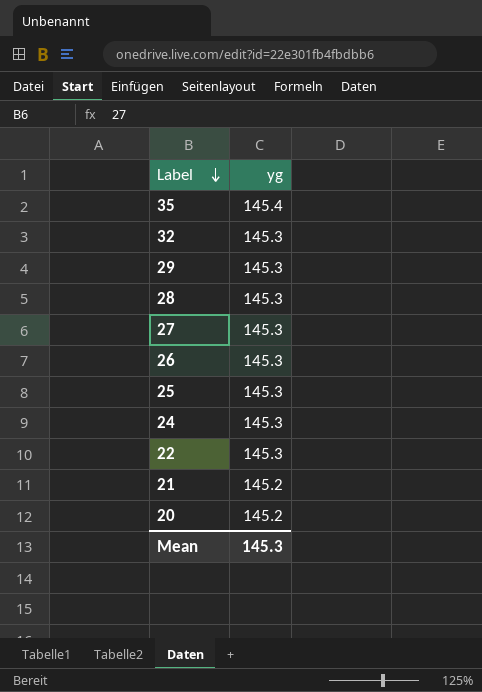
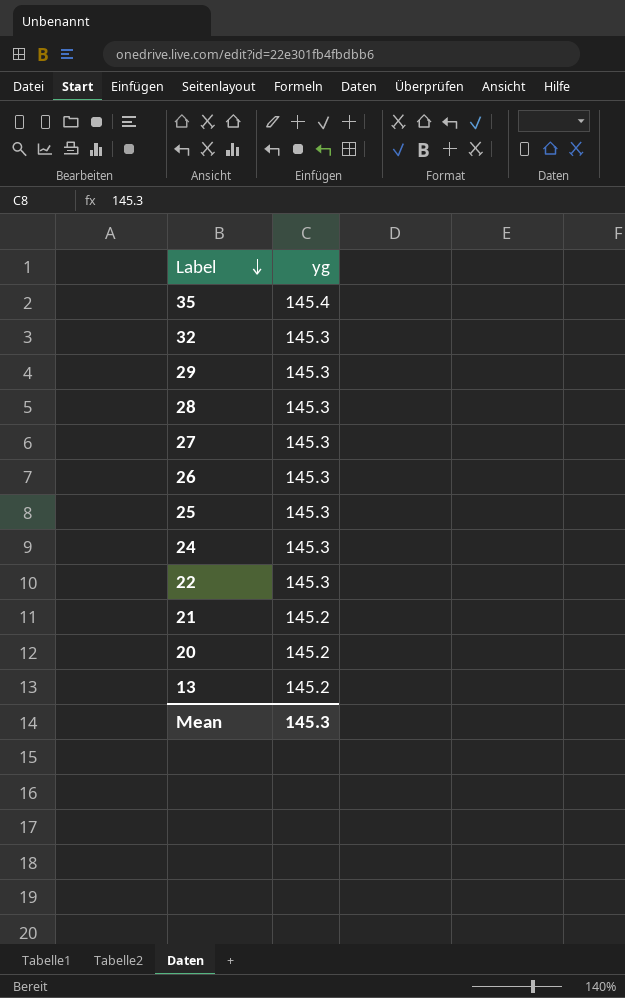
row 13: none -> 145.2

